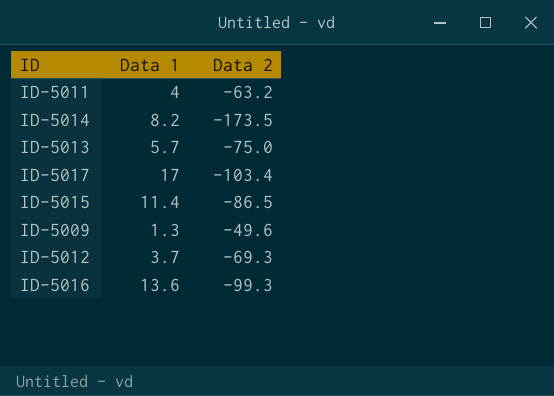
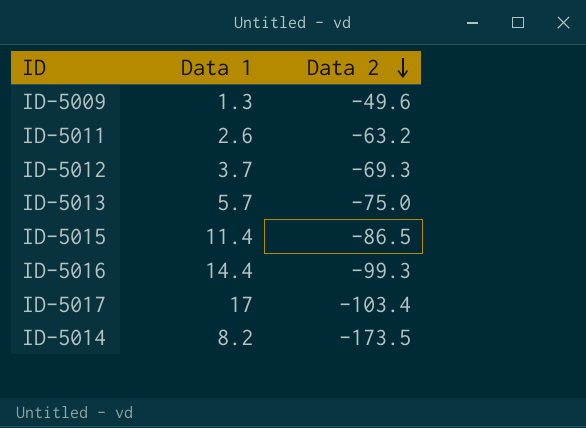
row order: none -> Data 2 descending
ID-5011 | Data 1: 4 -> 2.6
ID-5016 | Data 1: 13.6 -> 14.4

